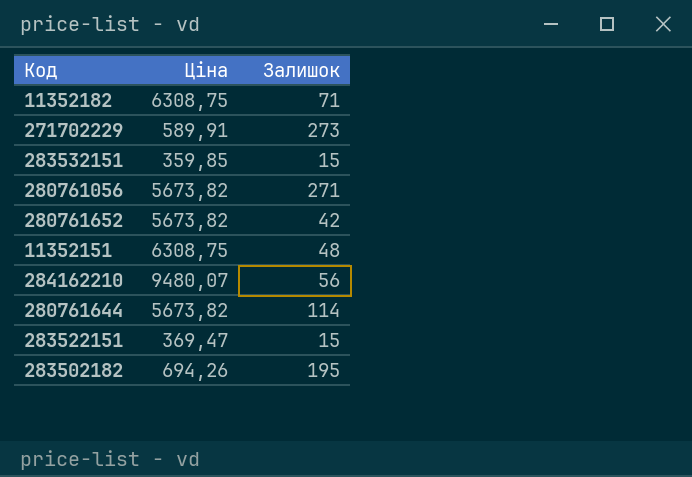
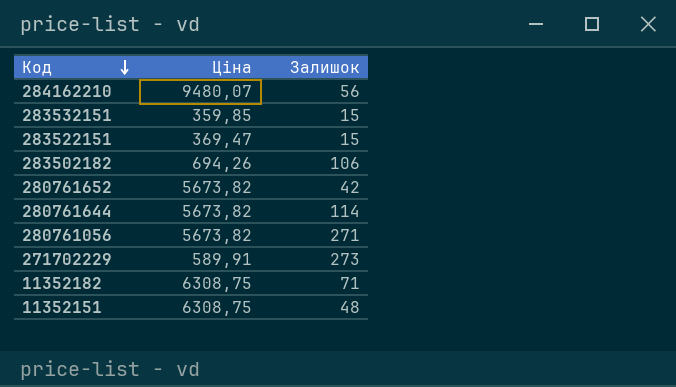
row order: none -> Код descending
283502182 | Залишок: 195 -> 106

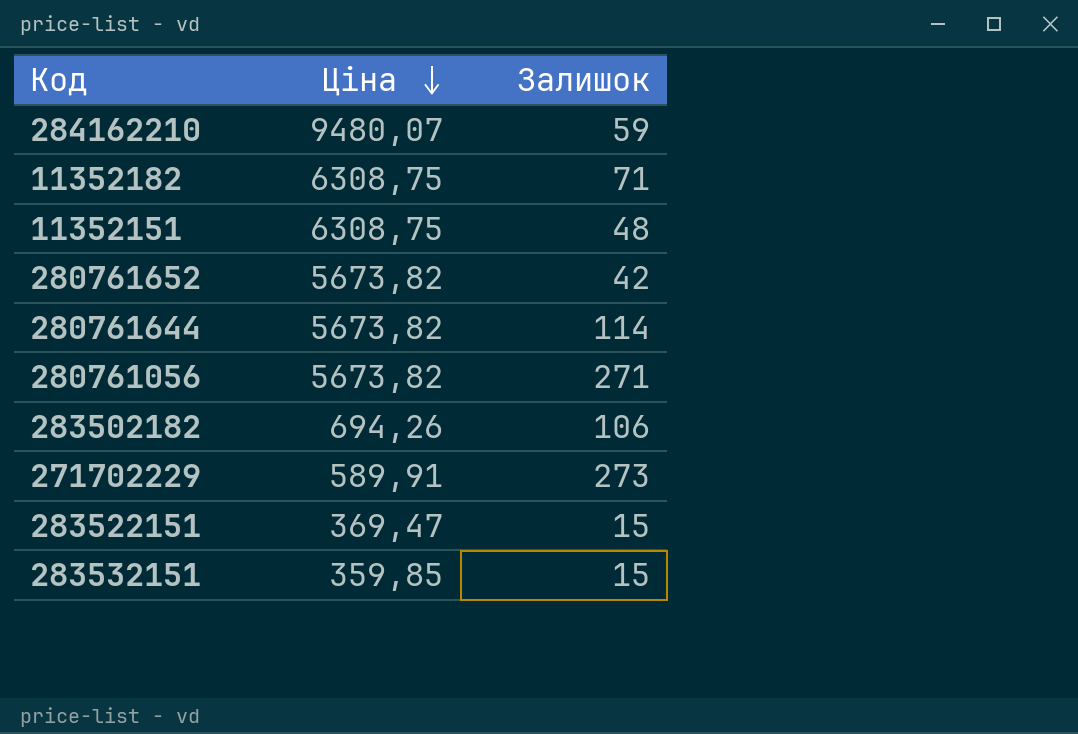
row order: Код descending -> Ціна descending
284162210 | Залишок: 56 -> 59

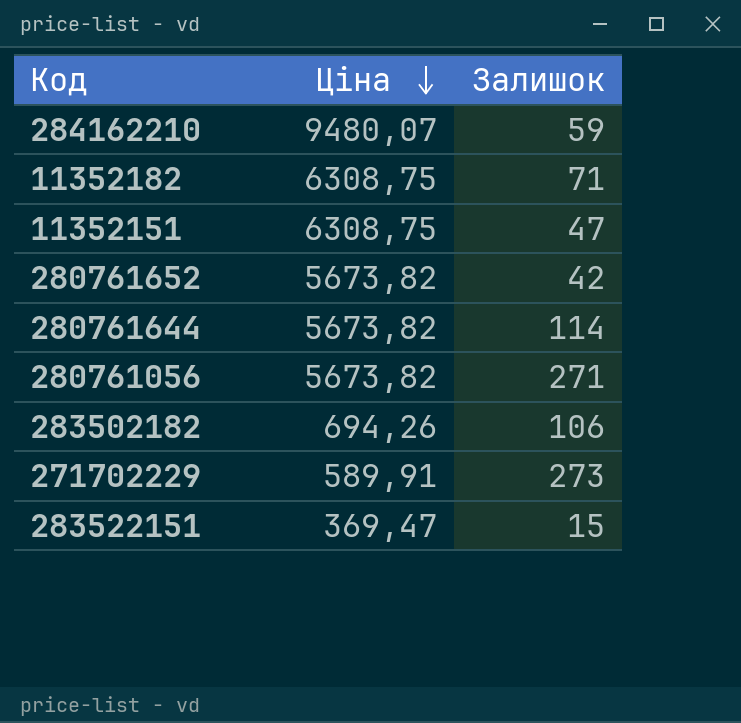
row 283532151: 359,85 | 15 -> none
11352151 | Залишок: 48 -> 47

